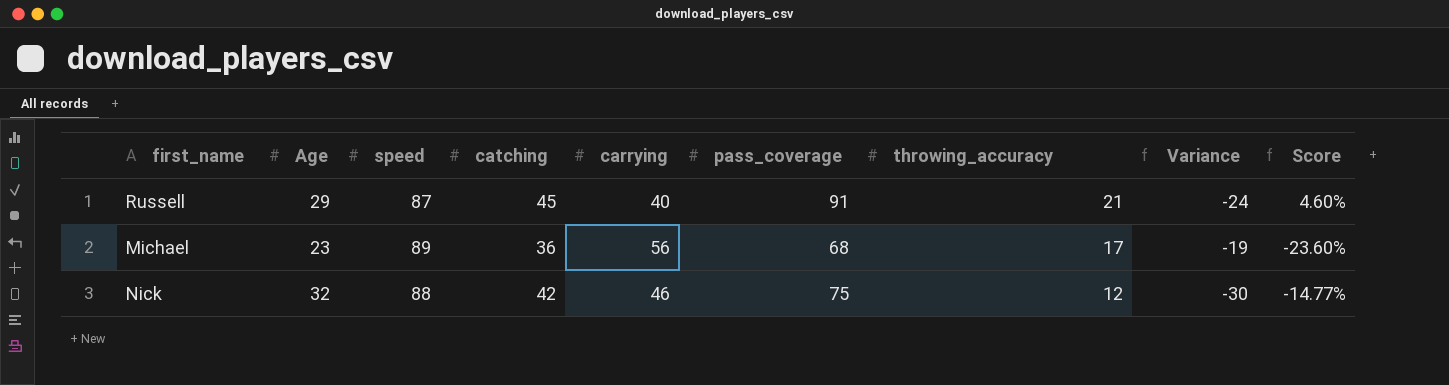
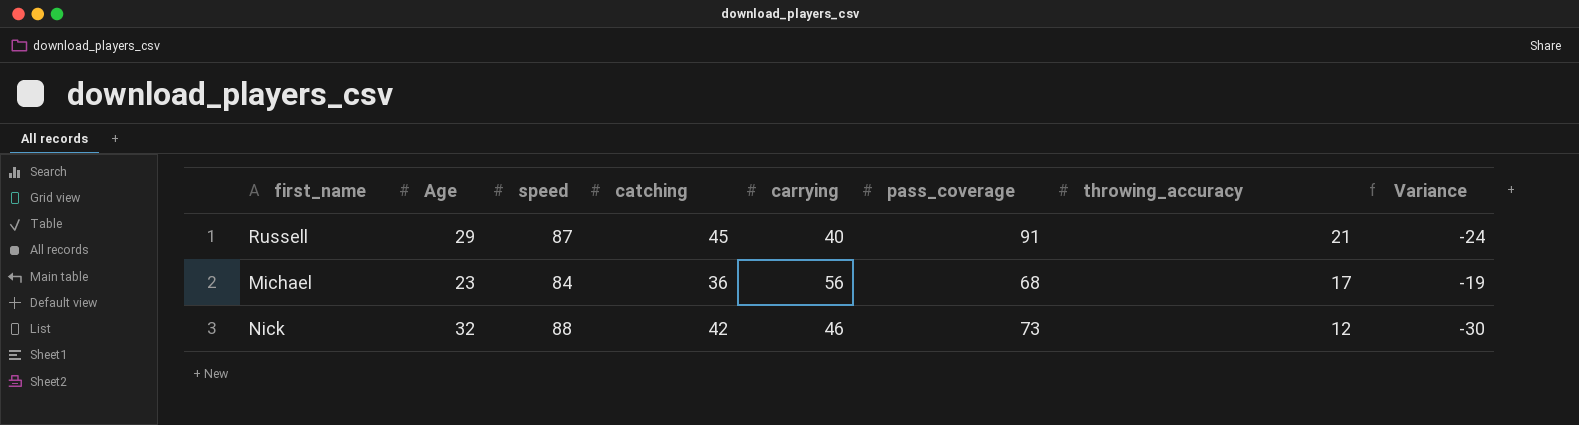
column Score | formula: ([pass_coverage] - [speed]) / [speed] -> none
Michael | speed: 89 -> 84
Nick | pass_coverage: 75 -> 73

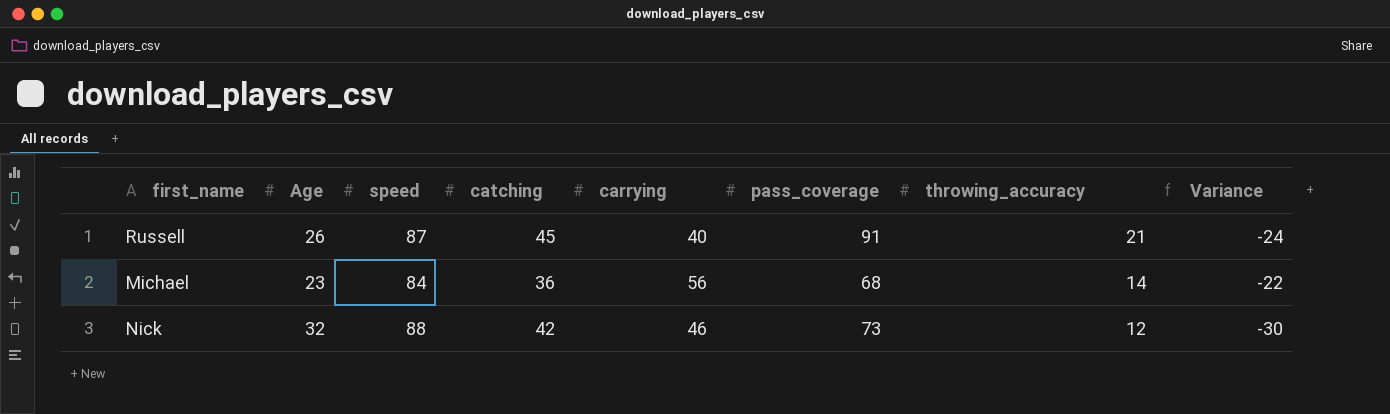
Russell | Age: 29 -> 26
Michael | throwing_accuracy: 17 -> 14
Michael | Variance: -19 -> -22

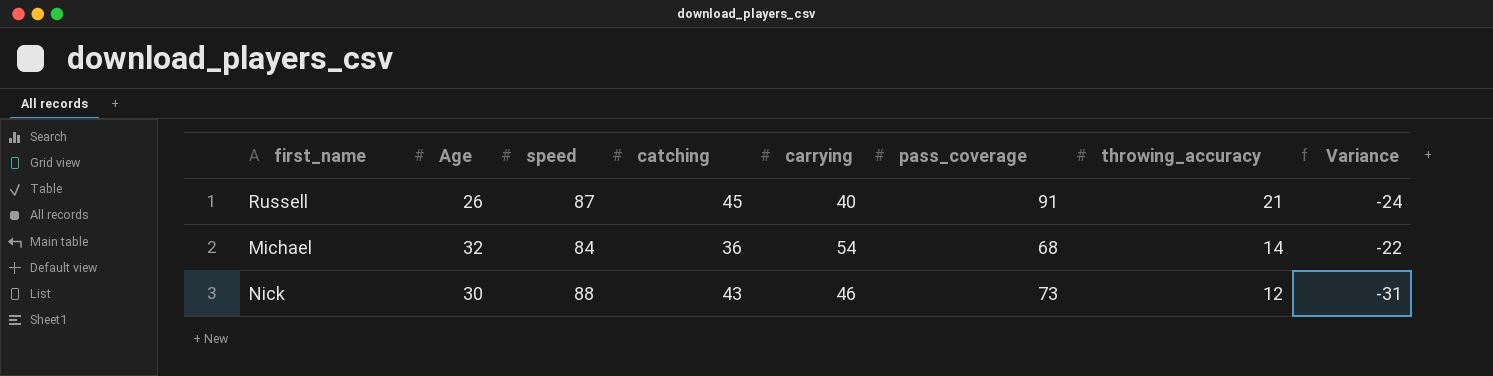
Michael | Age: 23 -> 32
Michael | carrying: 56 -> 54
Nick | Age: 32 -> 30
Nick | catching: 42 -> 43
Nick | Variance: -30 -> -31

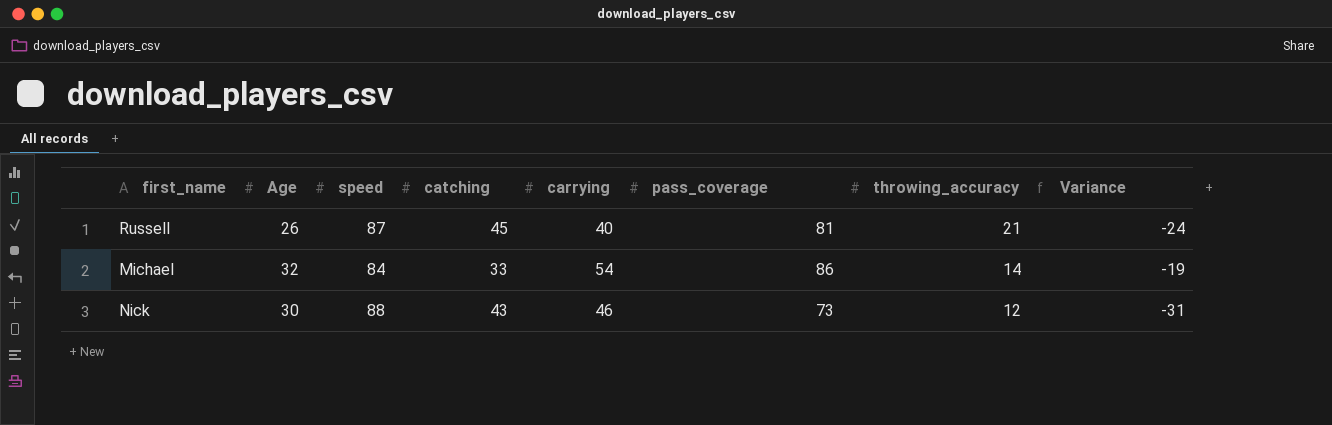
Russell | pass_coverage: 91 -> 81
Michael | catching: 36 -> 33
Michael | pass_coverage: 68 -> 86
Michael | Variance: -22 -> -19

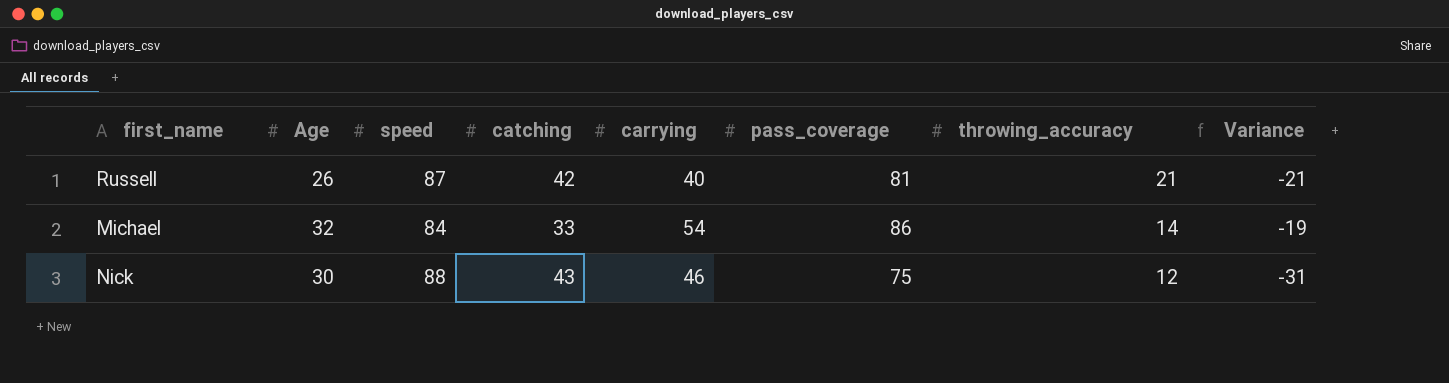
Russell | catching: 45 -> 42
Russell | Variance: -24 -> -21
Nick | pass_coverage: 73 -> 75

